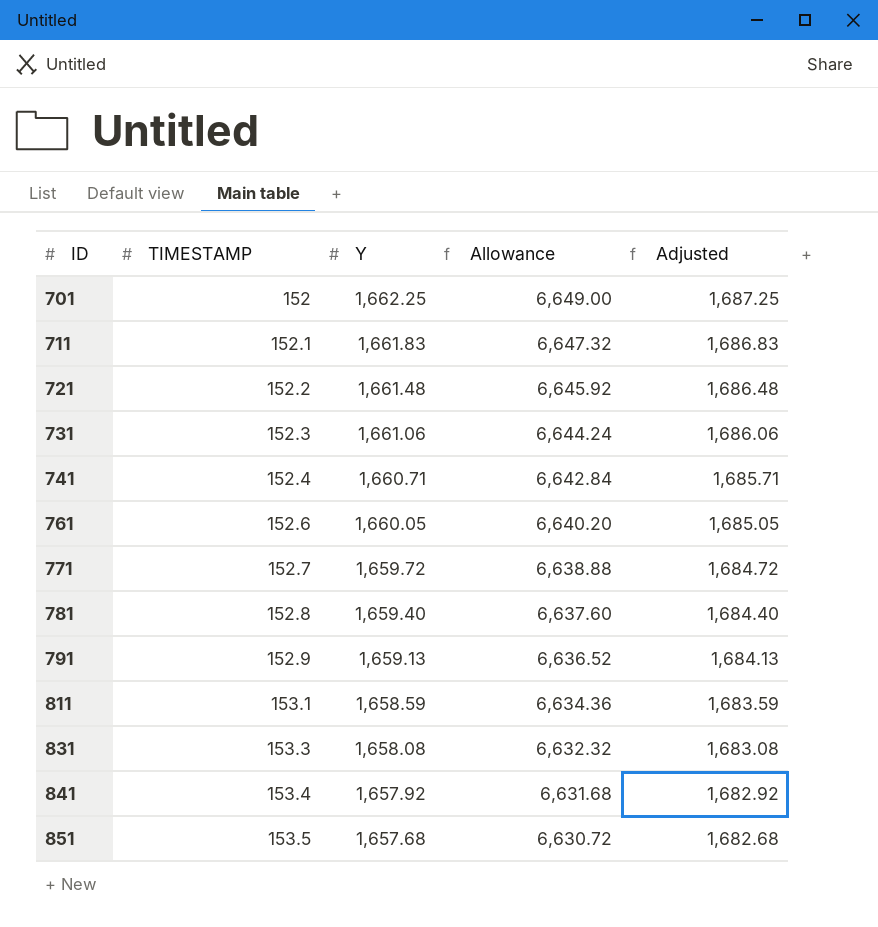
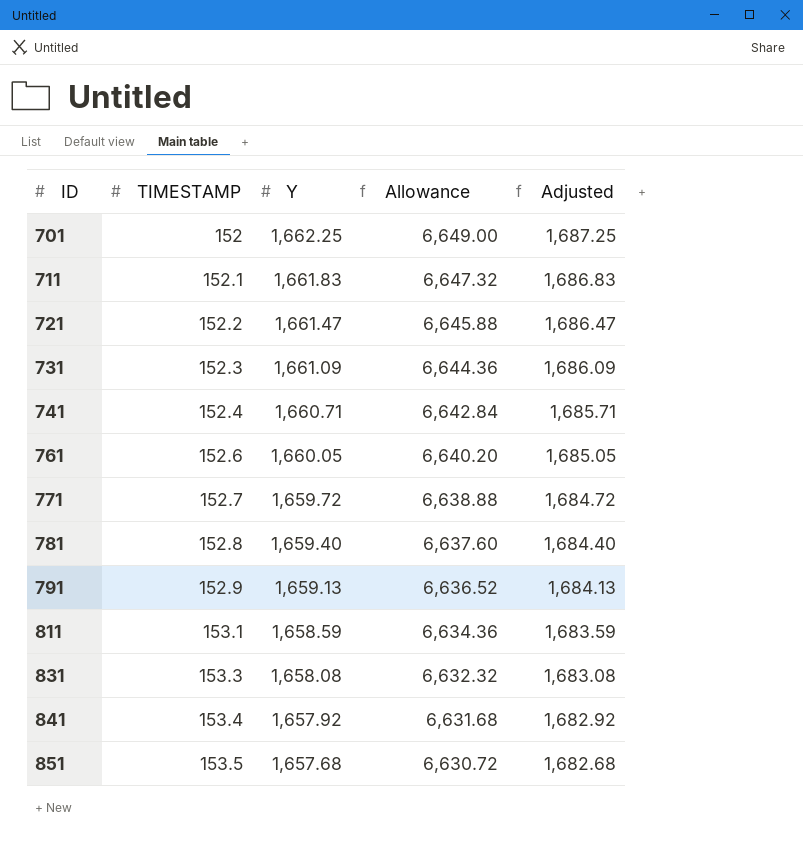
721 | Y: 1,661.48 -> 1,661.47
721 | Allowance: 6,645.92 -> 6,645.88
721 | Adjusted: 1,686.48 -> 1,686.47
731 | Y: 1,661.06 -> 1,661.09
731 | Allowance: 6,644.24 -> 6,644.36
731 | Adjusted: 1,686.06 -> 1,686.09

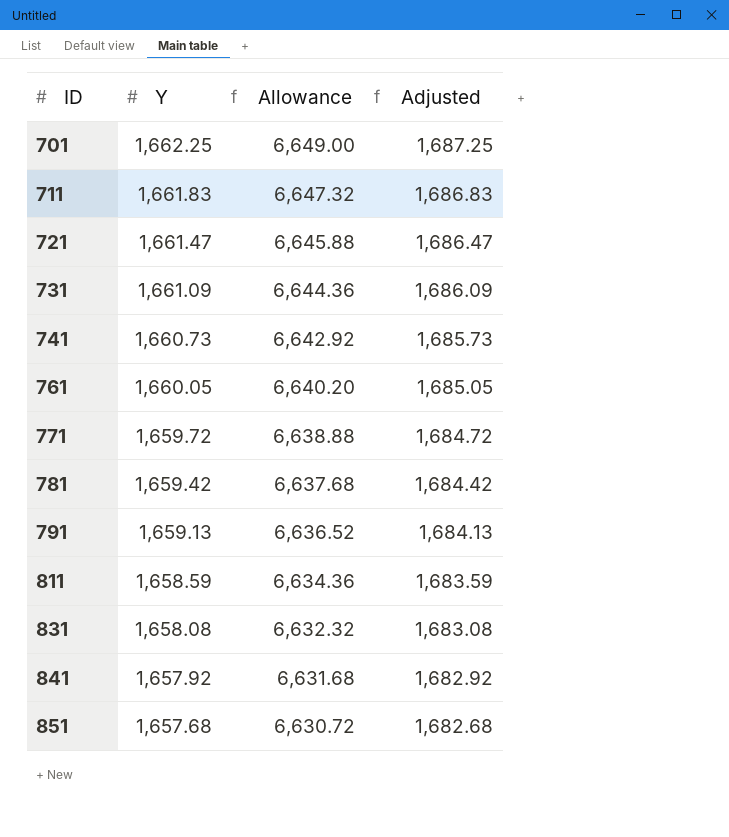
column TIMESTAMP | position: 2 -> none
741 | Y: 1,660.71 -> 1,660.73
741 | Allowance: 6,642.84 -> 6,642.92
741 | Adjusted: 1,685.71 -> 1,685.73
781 | Y: 1,659.40 -> 1,659.42
781 | Allowance: 6,637.60 -> 6,637.68
781 | Adjusted: 1,684.40 -> 1,684.42

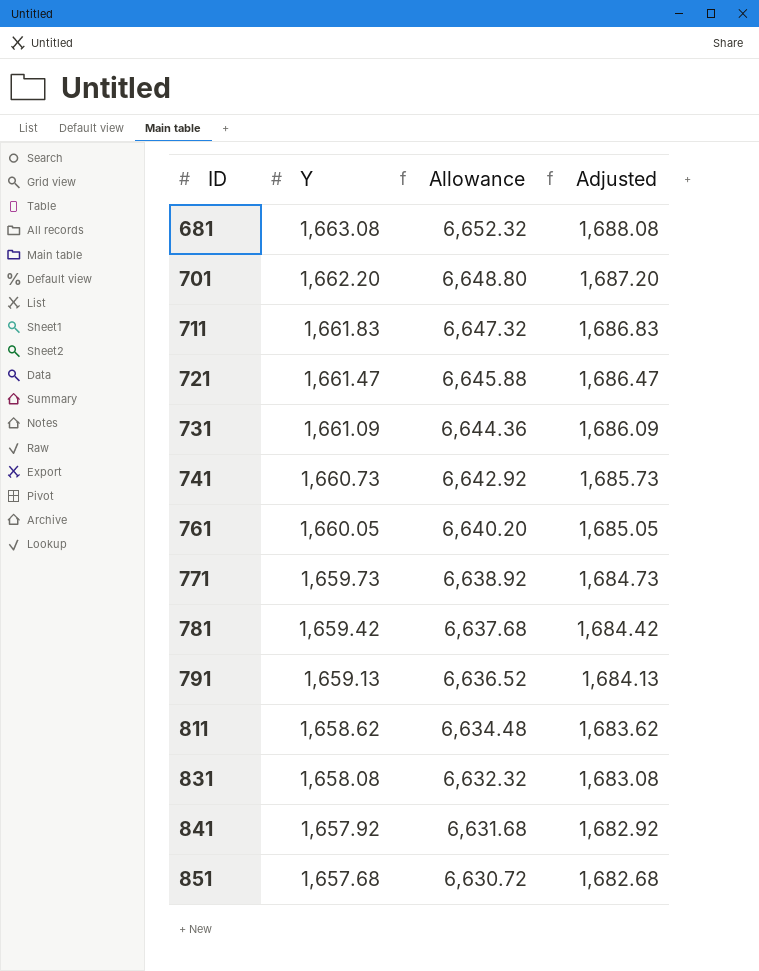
row 681: none -> 1,663.08 | 6,652.32 | 1,688.08
701 | Y: 1,662.25 -> 1,662.20
701 | Allowance: 6,649.00 -> 6,648.80
701 | Adjusted: 1,687.25 -> 1,687.20
771 | Y: 1,659.72 -> 1,659.73
771 | Allowance: 6,638.88 -> 6,638.92
771 | Adjusted: 1,684.72 -> 1,684.73
811 | Y: 1,658.59 -> 1,658.62
811 | Allowance: 6,634.36 -> 6,634.48
811 | Adjusted: 1,683.59 -> 1,683.62

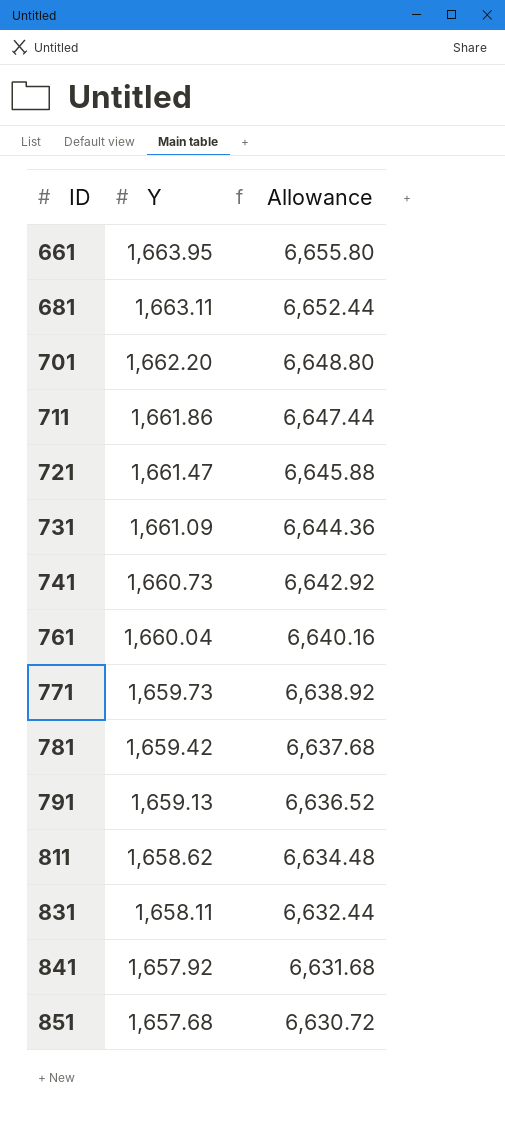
column Adjusted | formula: [Y] + 25 -> none
row 661: none -> 1,663.95 | 6,655.80
681 | Y: 1,663.08 -> 1,663.11
681 | Allowance: 6,652.32 -> 6,652.44
711 | Y: 1,661.83 -> 1,661.86
711 | Allowance: 6,647.32 -> 6,647.44
761 | Y: 1,660.05 -> 1,660.04
761 | Allowance: 6,640.20 -> 6,640.16
831 | Y: 1,658.08 -> 1,658.11
831 | Allowance: 6,632.32 -> 6,632.44

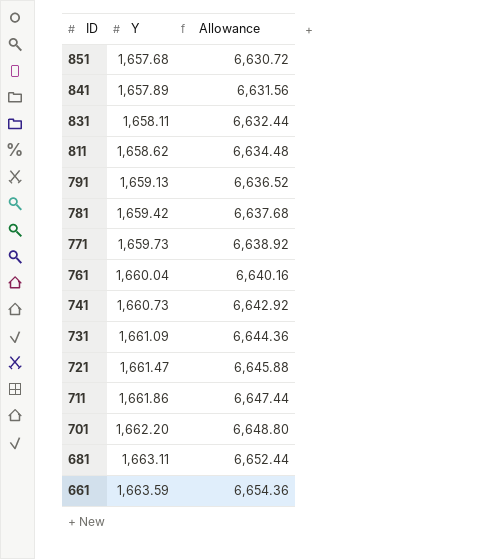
row order: ID ascending -> ID descending
841 | Y: 1,657.92 -> 1,657.89
841 | Allowance: 6,631.68 -> 6,631.56
661 | Y: 1,663.95 -> 1,663.59
661 | Allowance: 6,655.80 -> 6,654.36

